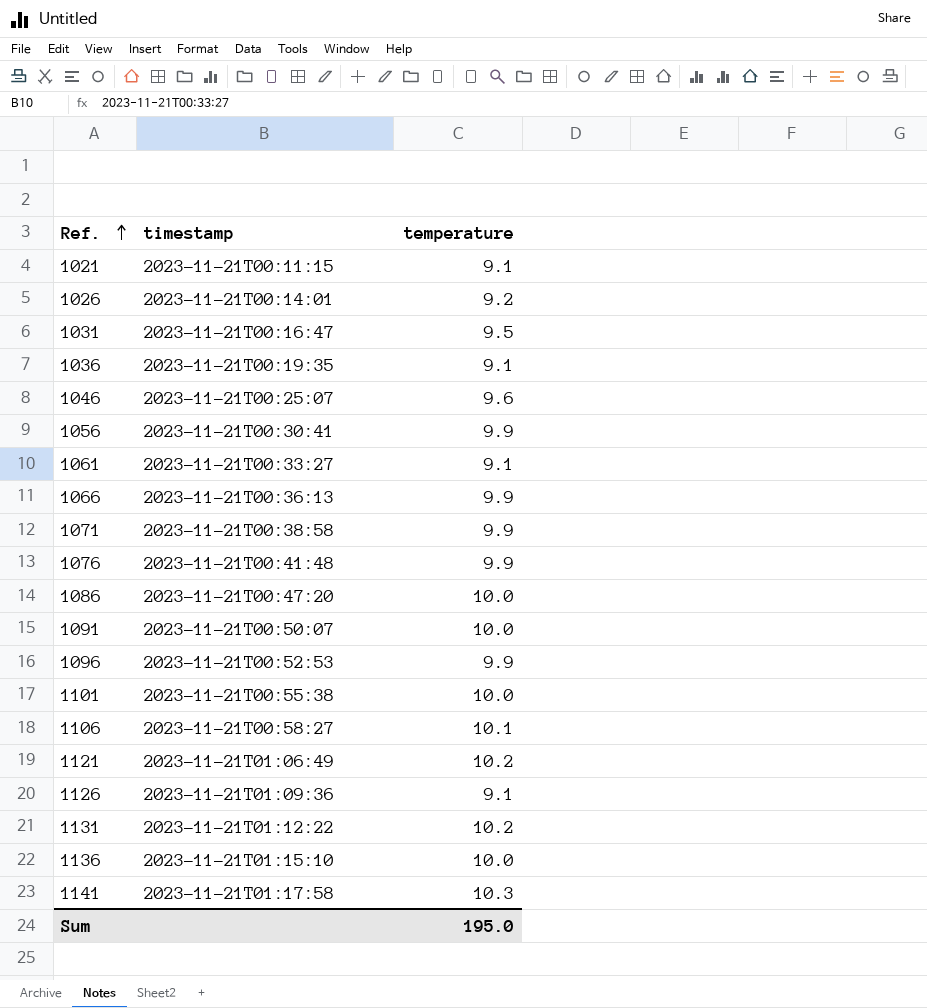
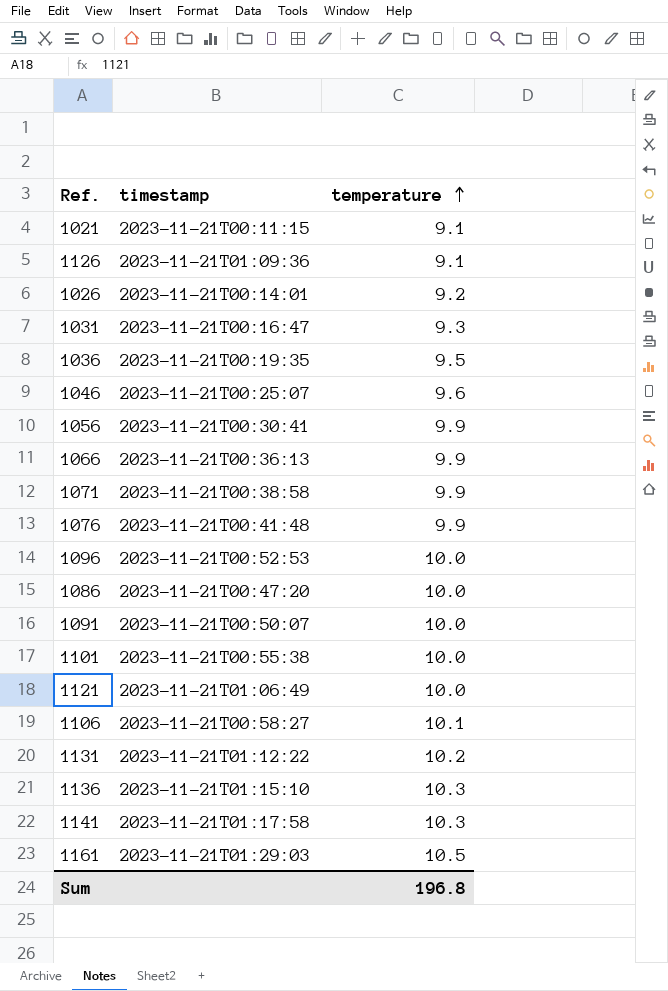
row order: Ref. ascending -> temperature ascending
row 1061: 2023-11-21T00:33:27 | 9.1 -> none
1031 | temperature: 9.5 -> 9.3
1036 | temperature: 9.1 -> 9.5
1096 | temperature: 9.9 -> 10.0
1121 | temperature: 10.2 -> 10.0
1136 | temperature: 10.0 -> 10.3
row 1161: none -> 2023-11-21T01:29:03 | 10.5
Sum | temperature: 195.0 -> 196.8

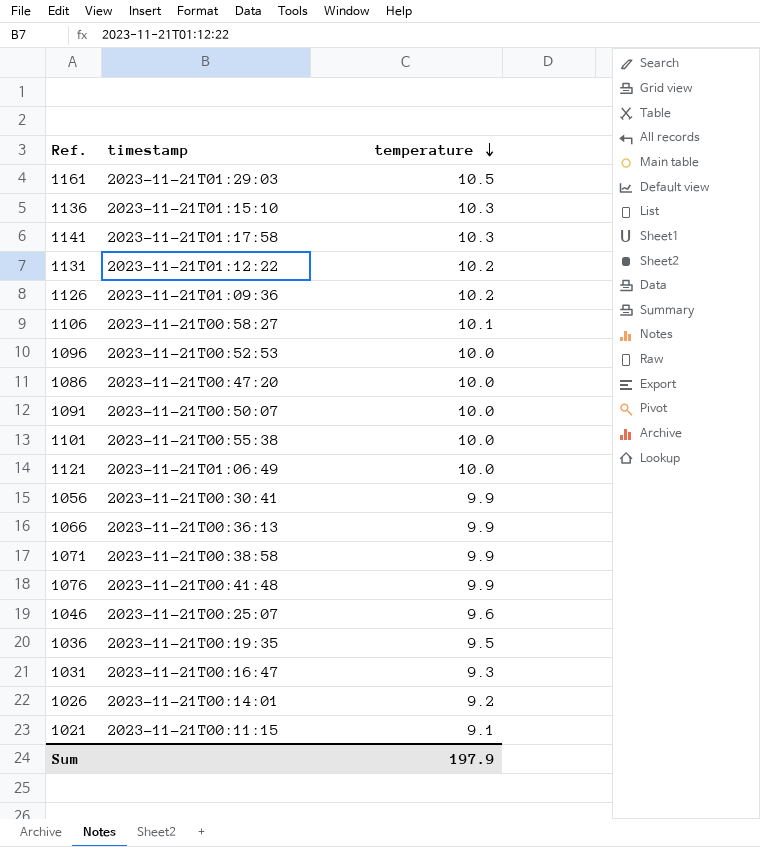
row order: temperature ascending -> temperature descending
1126 | temperature: 9.1 -> 10.2
Sum | temperature: 196.8 -> 197.9

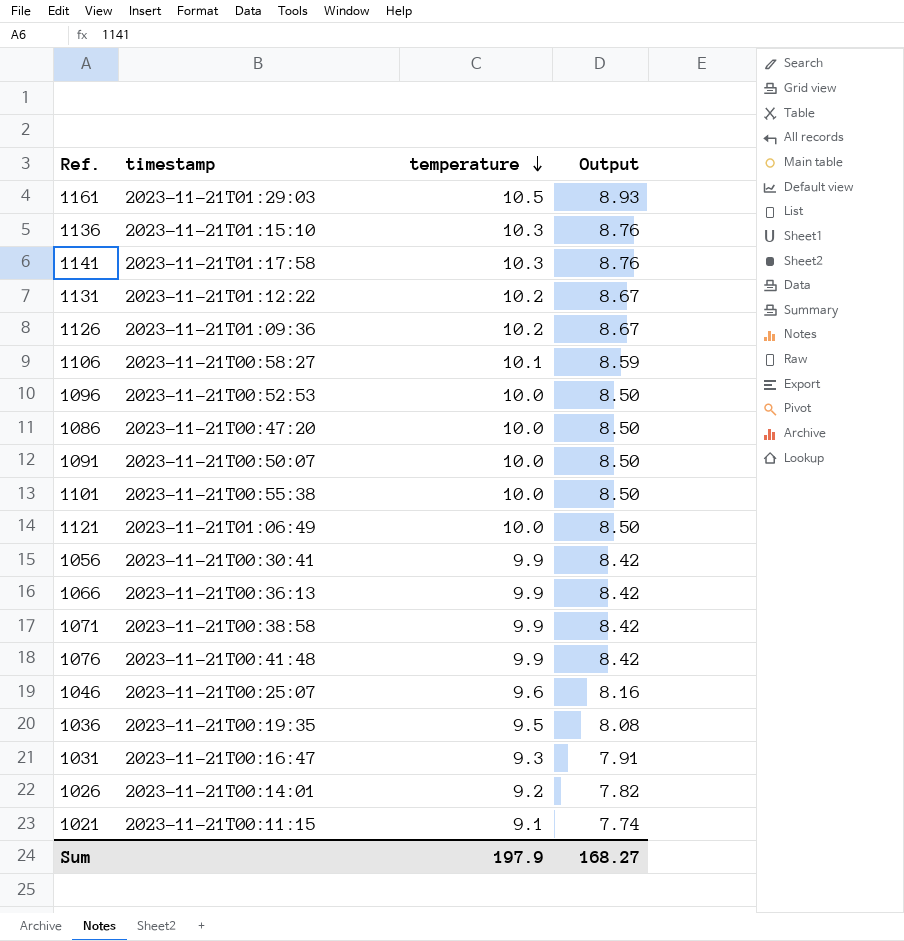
column Output | formula: none -> [temperature] * 0.85

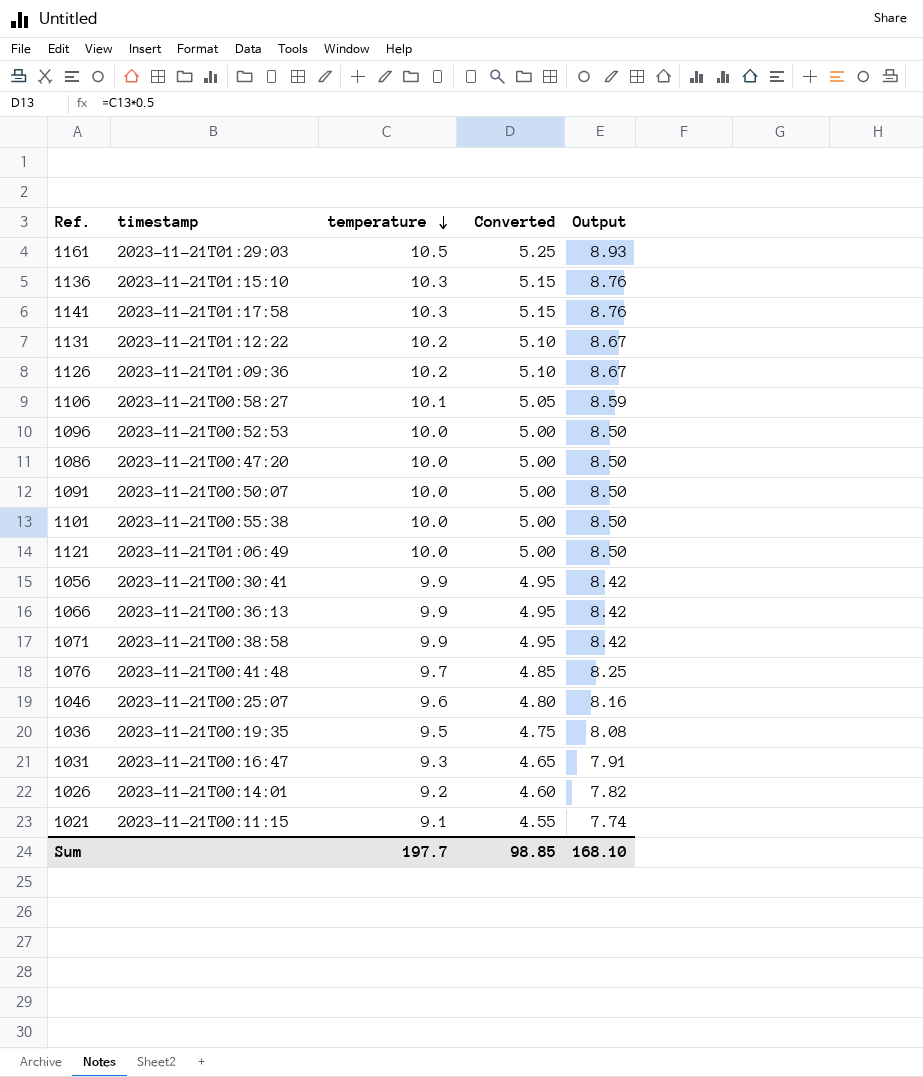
column Converted | formula: none -> [temperature] * 0.5
1076 | temperature: 9.9 -> 9.7
1076 | Output: 8.42 -> 8.25
Sum | temperature: 197.9 -> 197.7
Sum | Output: 168.27 -> 168.10

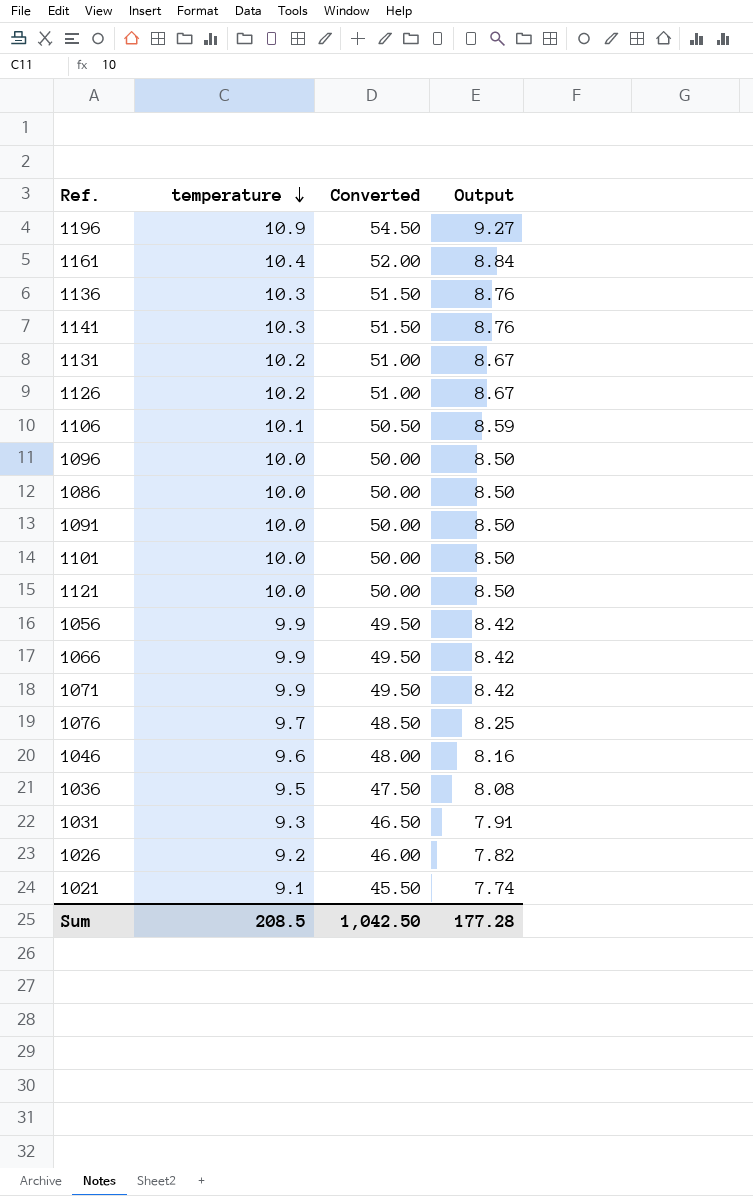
column timestamp | position: 2 -> none
column Converted | formula: [temperature] * 0.5 -> [temperature] * 5
row 1196: none -> 10.9 | 54.50 | 9.27
1161 | temperature: 10.5 -> 10.4
1161 | Output: 8.93 -> 8.84
Sum | temperature: 197.7 -> 208.5
Sum | Converted: 98.85 -> 1,042.50
Sum | Output: 168.10 -> 177.28

